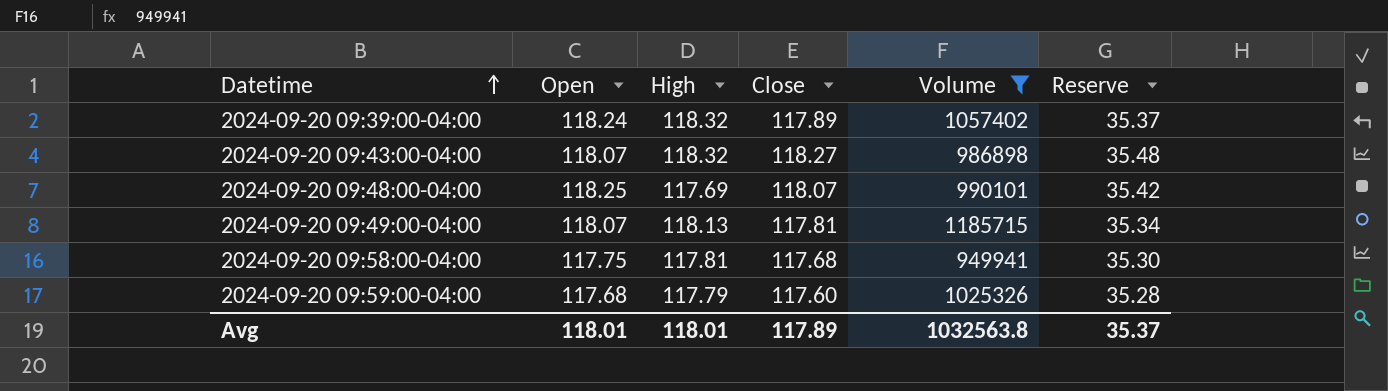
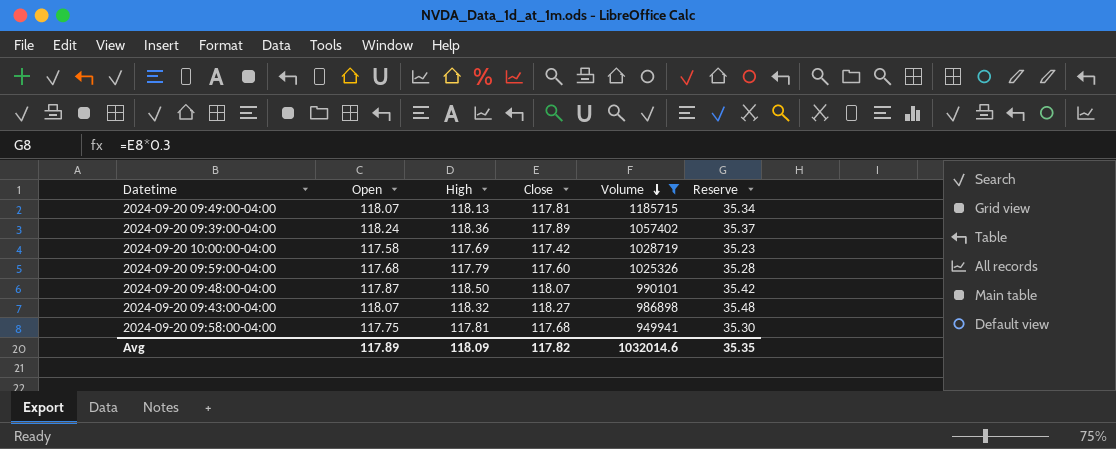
row order: Datetime ascending -> Volume descending
2024-09-20 09:39:00-04:00 | High: 118.32 -> 118.36
row 2024-09-20 10:00:00-04:00: none -> 117.58 | 117.69 | 117.42 | 1028719 | 35.23
2024-09-20 09:48:00-04:00 | Open: 118.25 -> 117.87
2024-09-20 09:48:00-04:00 | High: 117.69 -> 118.50
Avg | Open: 118.01 -> 117.89
Avg | High: 118.01 -> 118.09
Avg | Close: 117.89 -> 117.82
Avg | Volume: 1032563.8 -> 1032014.6
Avg | Reserve: 35.37 -> 35.35

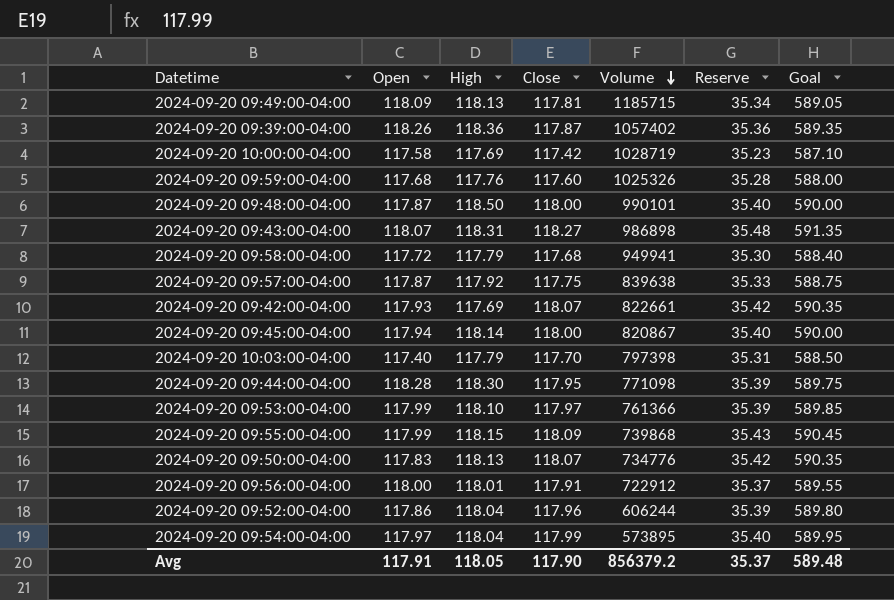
filter: Volume >= 949941 -> none
column Goal | formula: none -> [Close] * 5
2024-09-20 09:49:00-04:00 | Open: 118.07 -> 118.09
2024-09-20 09:39:00-04:00 | Open: 118.24 -> 118.26
2024-09-20 09:39:00-04:00 | Close: 117.89 -> 117.87
2024-09-20 09:39:00-04:00 | Reserve: 35.37 -> 35.36
2024-09-20 09:59:00-04:00 | High: 117.79 -> 117.76
2024-09-20 09:48:00-04:00 | Close: 118.07 -> 118.00
2024-09-20 09:48:00-04:00 | Reserve: 35.42 -> 35.40
2024-09-20 09:43:00-04:00 | High: 118.32 -> 118.31
2024-09-20 09:58:00-04:00 | Open: 117.75 -> 117.72
2024-09-20 09:58:00-04:00 | High: 117.81 -> 117.79
Avg | Open: 117.89 -> 117.91
Avg | High: 118.09 -> 118.05
Avg | Close: 117.82 -> 117.90
Avg | Volume: 1032014.6 -> 856379.2
Avg | Reserve: 35.35 -> 35.37

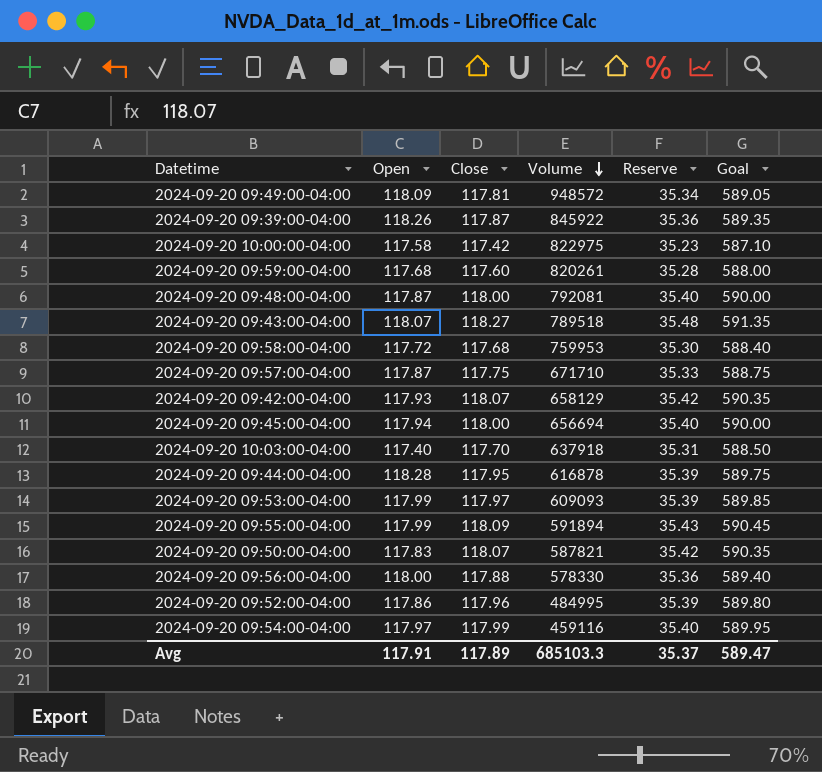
column High | position: 3 -> none
2024-09-20 09:49:00-04:00 | Volume: 1185715 -> 948572
2024-09-20 09:39:00-04:00 | Volume: 1057402 -> 845922
2024-09-20 10:00:00-04:00 | Volume: 1028719 -> 822975
2024-09-20 09:59:00-04:00 | Volume: 1025326 -> 820261
2024-09-20 09:48:00-04:00 | Volume: 990101 -> 792081
2024-09-20 09:43:00-04:00 | Volume: 986898 -> 789518
2024-09-20 09:58:00-04:00 | Volume: 949941 -> 759953
2024-09-20 09:57:00-04:00 | Volume: 839638 -> 671710
2024-09-20 09:42:00-04:00 | Volume: 822661 -> 658129
2024-09-20 09:45:00-04:00 | Volume: 820867 -> 656694
2024-09-20 10:03:00-04:00 | Volume: 797398 -> 637918
2024-09-20 09:44:00-04:00 | Volume: 771098 -> 616878
2024-09-20 09:53:00-04:00 | Volume: 761366 -> 609093
2024-09-20 09:55:00-04:00 | Volume: 739868 -> 591894
2024-09-20 09:50:00-04:00 | Volume: 734776 -> 587821
2024-09-20 09:56:00-04:00 | Close: 117.91 -> 117.88
2024-09-20 09:56:00-04:00 | Volume: 722912 -> 578330
2024-09-20 09:56:00-04:00 | Reserve: 35.37 -> 35.36
2024-09-20 09:56:00-04:00 | Goal: 589.55 -> 589.40
2024-09-20 09:52:00-04:00 | Volume: 606244 -> 484995
2024-09-20 09:54:00-04:00 | Volume: 573895 -> 459116
Avg | Close: 117.90 -> 117.89
Avg | Volume: 856379.2 -> 685103.3
Avg | Goal: 589.48 -> 589.47

